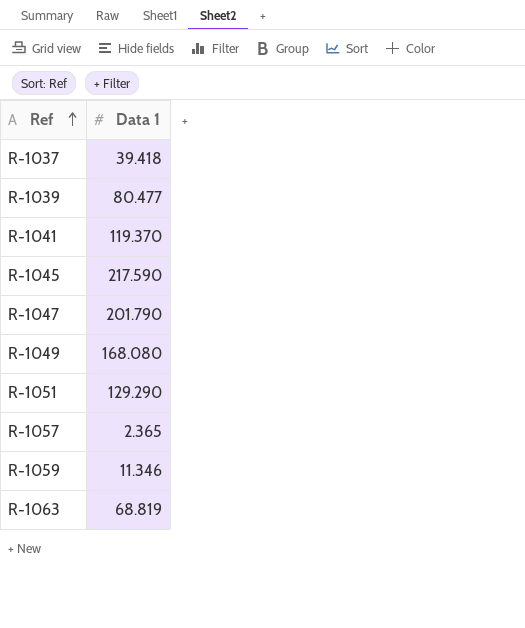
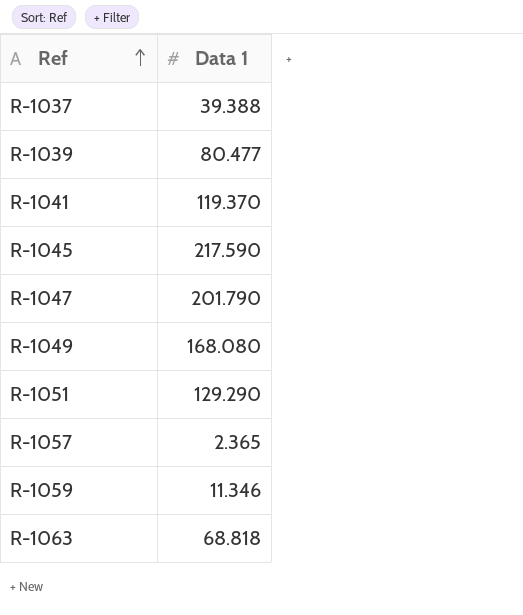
R-1037 | Data 1: 39.418 -> 39.388
R-1063 | Data 1: 68.819 -> 68.818

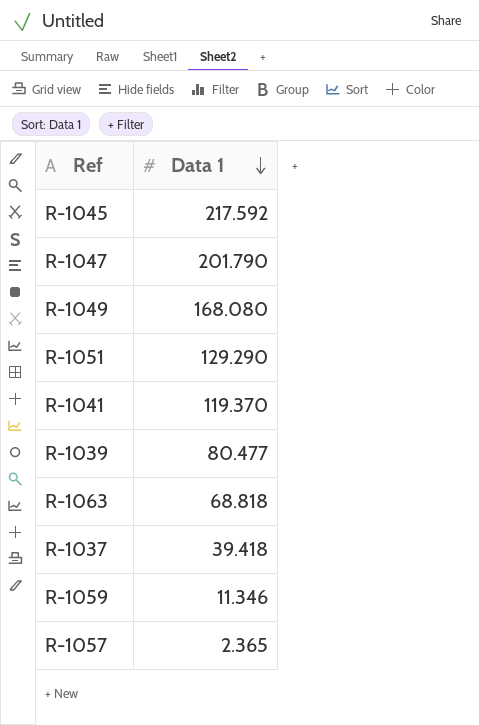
row order: Ref ascending -> Data 1 descending
R-1045 | Data 1: 217.590 -> 217.592
R-1037 | Data 1: 39.388 -> 39.418

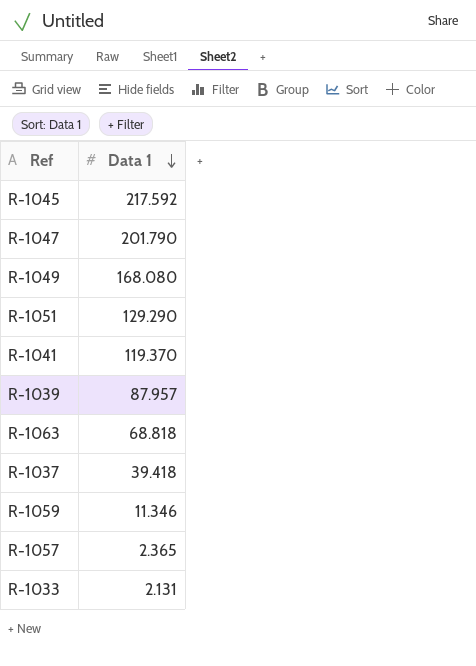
R-1039 | Data 1: 80.477 -> 87.957
row R-1033: none -> 2.131

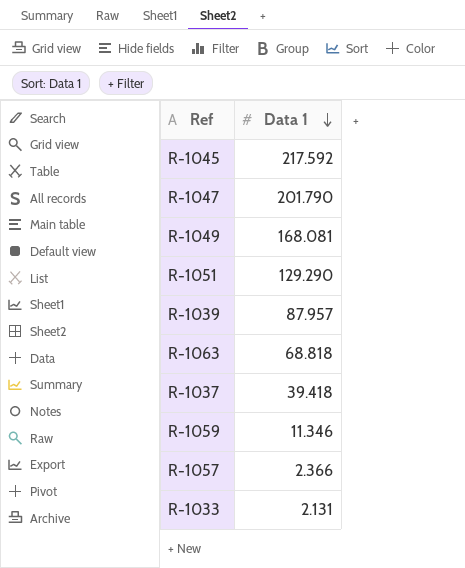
row R-1041: 119.370 -> none
R-1049 | Data 1: 168.080 -> 168.081
R-1057 | Data 1: 2.365 -> 2.366

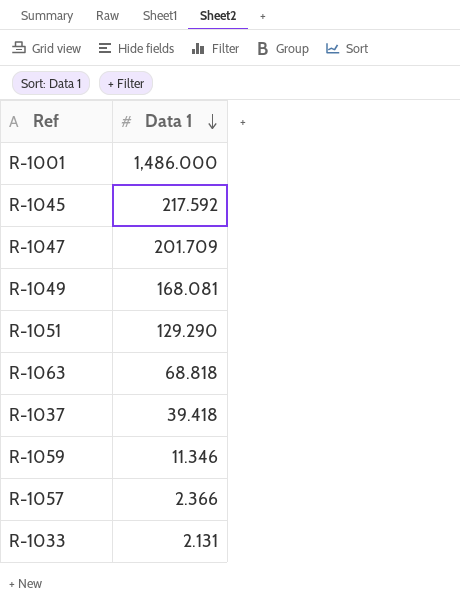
row R-1039: 87.957 -> none
row R-1001: none -> 1,486.000
R-1047 | Data 1: 201.790 -> 201.709

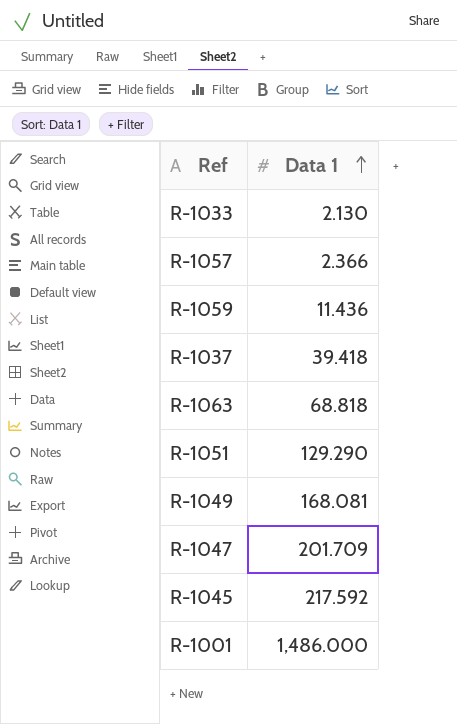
row order: Data 1 descending -> Data 1 ascending
R-1033 | Data 1: 2.131 -> 2.130
R-1059 | Data 1: 11.346 -> 11.436

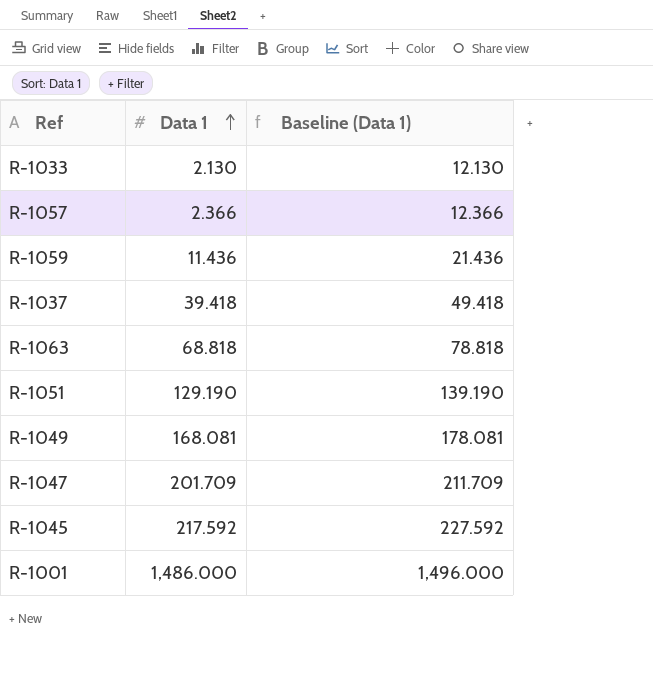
column Baseline (Data 1) | formula: none -> [Data 1] + 10
R-1051 | Data 1: 129.290 -> 129.190

